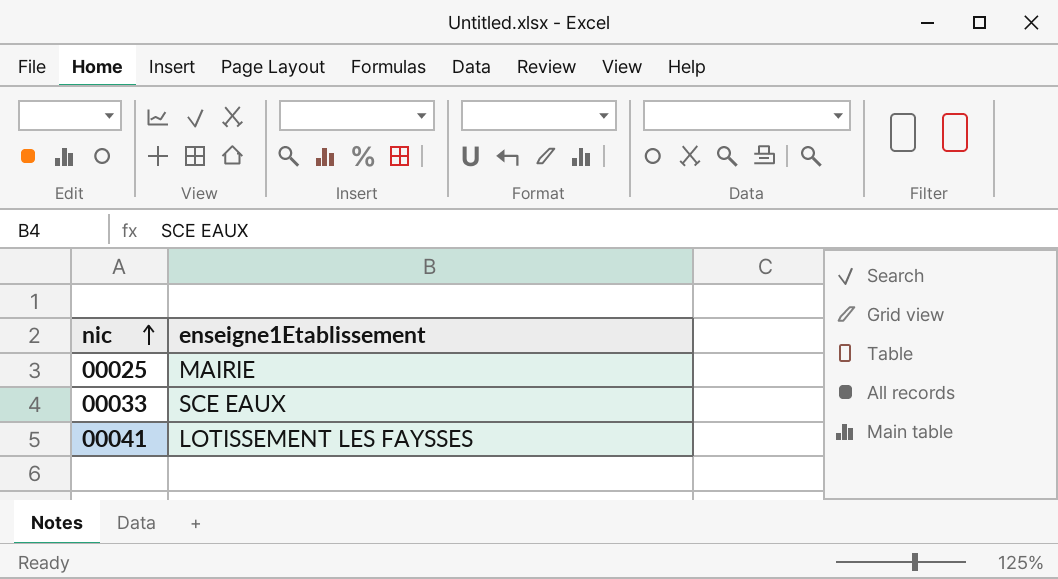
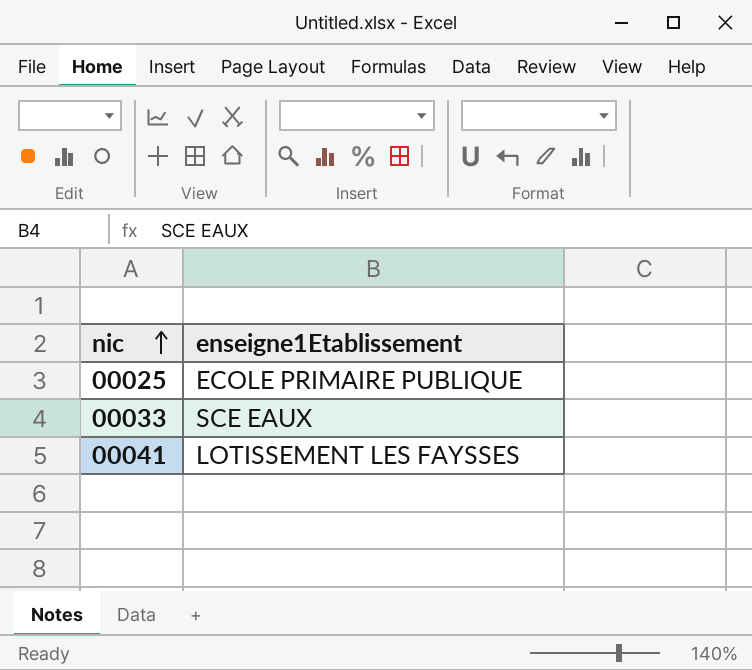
00025 | enseigne1Etablissement: MAIRIE -> ECOLE PRIMAIRE PUBLIQUE

